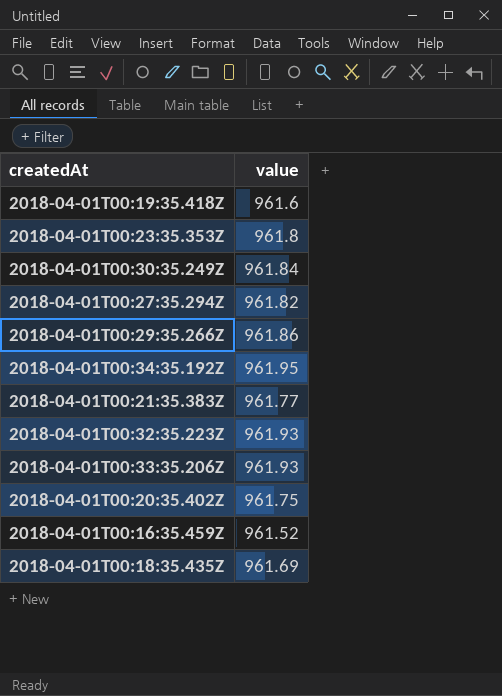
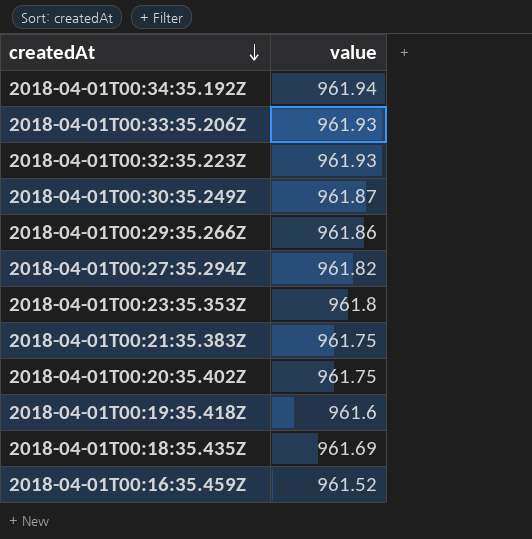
row order: none -> createdAt descending
2018-04-01T00:34:35.192Z | value: 961.95 -> 961.94
2018-04-01T00:30:35.249Z | value: 961.84 -> 961.87
2018-04-01T00:21:35.383Z | value: 961.77 -> 961.75

